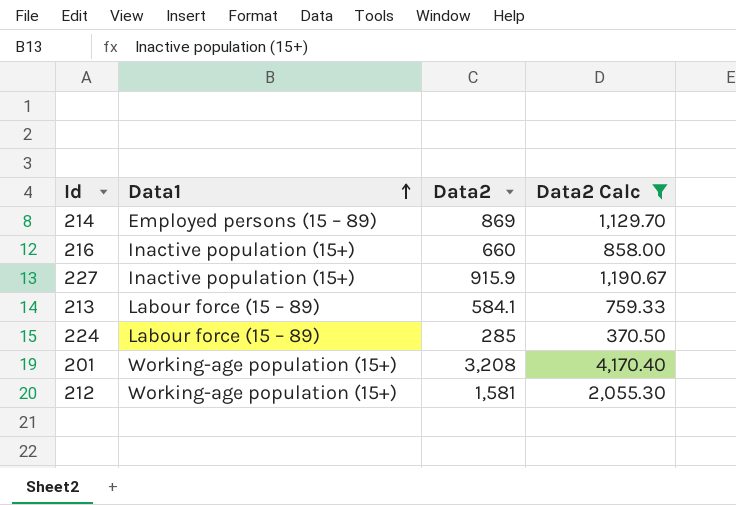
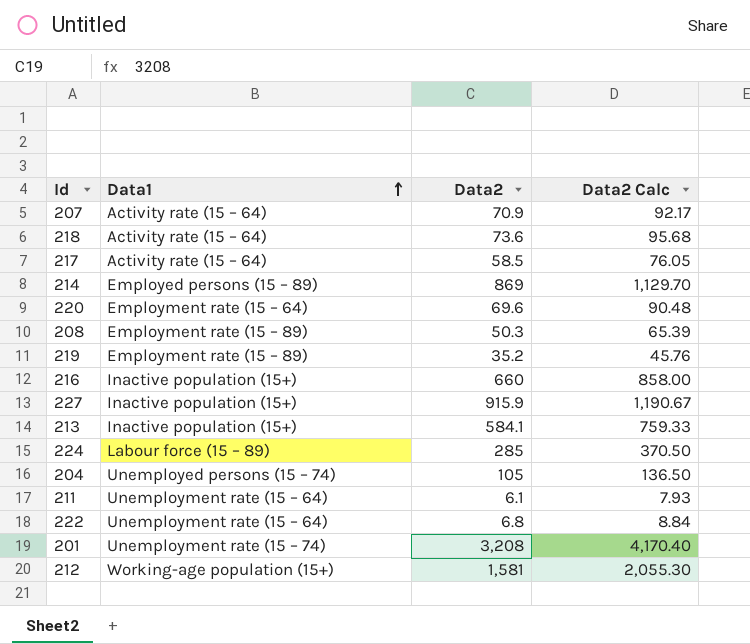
filter: Data2 Calc >= 370.50 -> none
213 | Data1: Labour force (15 – 89) -> Inactive population (15+)
201 | Data1: Working-age population (15+) -> Unemployment rate (15 – 74)

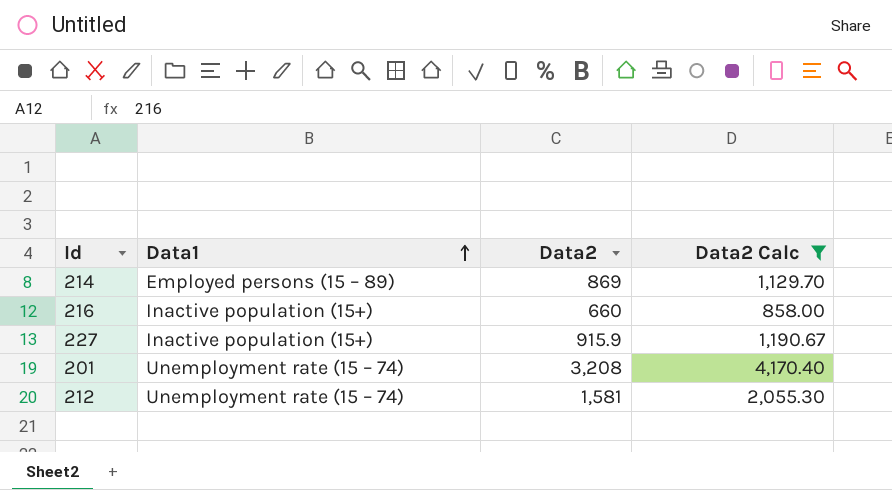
filter: none -> Data2 Calc >= 858.00
212 | Data1: Working-age population (15+) -> Unemployment rate (15 – 74)

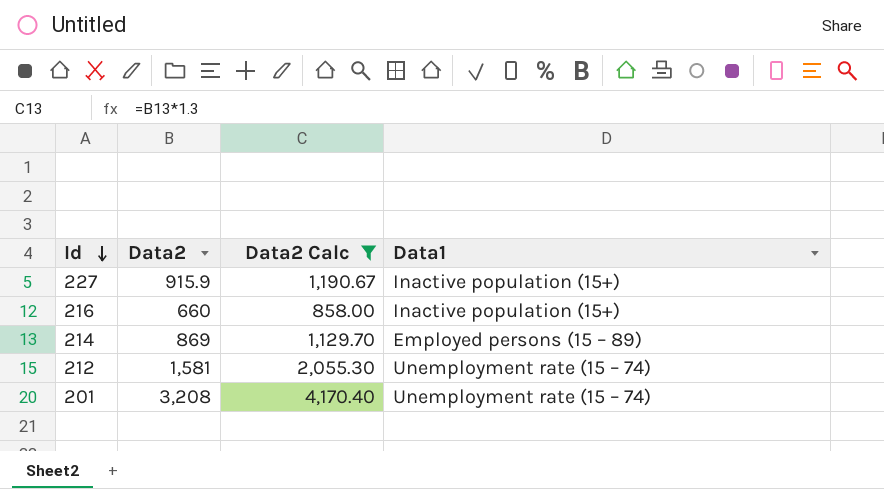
row order: Data1 ascending -> Id descending
column Data1 | position: 2 -> 4

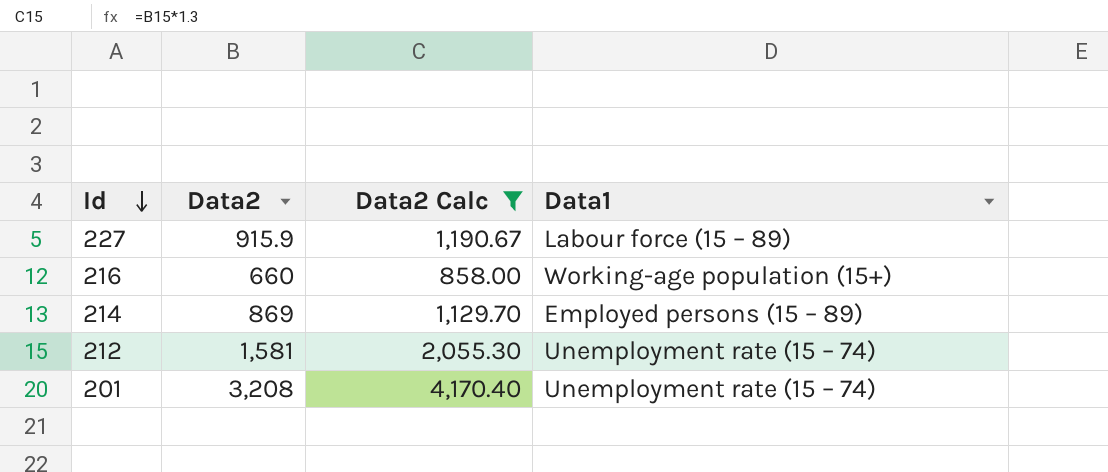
227 | Data1: Inactive population (15+) -> Labour force (15 – 89)
216 | Data1: Inactive population (15+) -> Working-age population (15+)

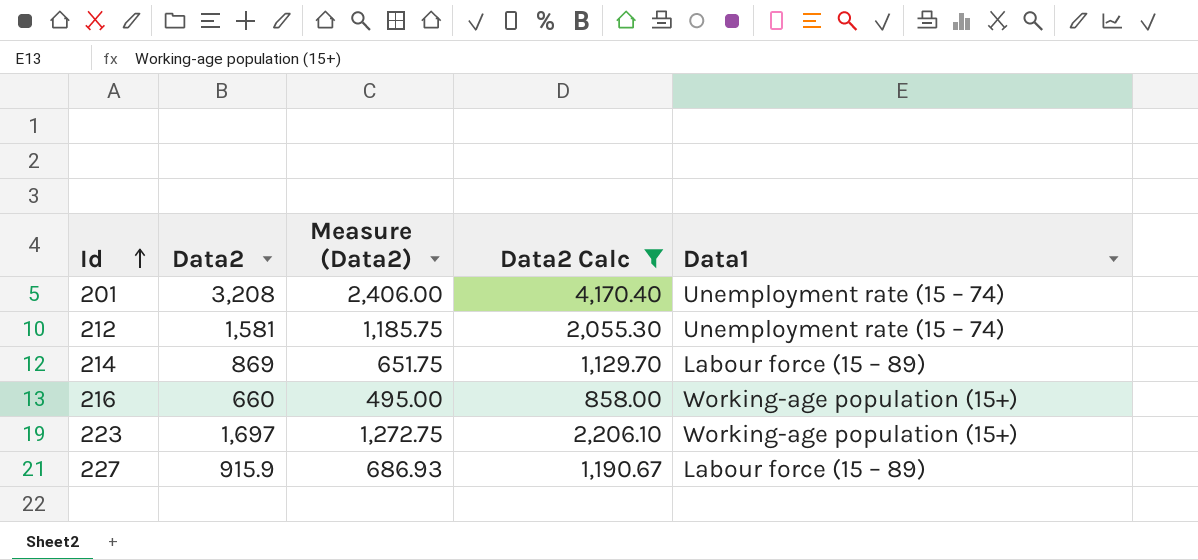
row order: Id descending -> Id ascending
column Measure (Data2) | formula: none -> [Data2] * 0.75
214 | Data1: Employed persons (15 – 89) -> Labour force (15 – 89)
row 223: none -> 1,697 | 1,272.75 | 2,206.10 | Working-age population (15+)

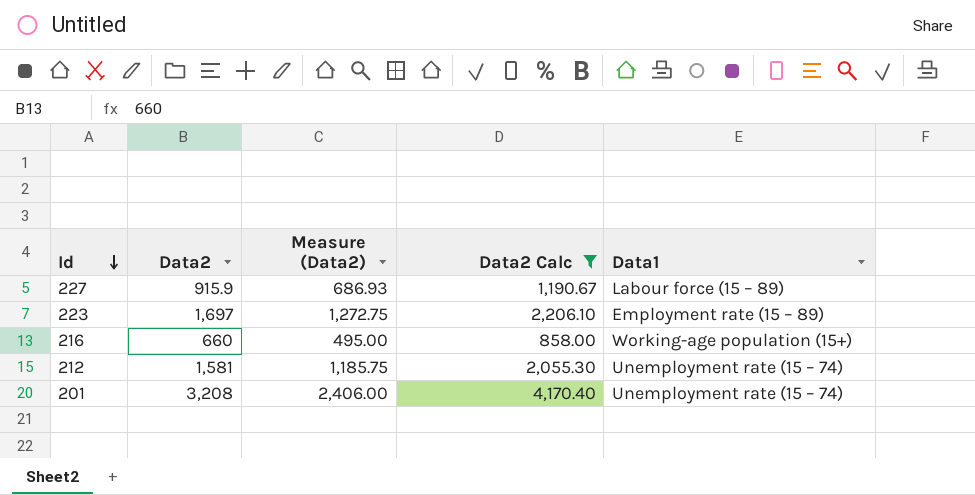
row order: Id ascending -> Id descending
row 214: 869 | 651.75 | 1,129.70 | Labour force (15 – 89) -> none
223 | Data1: Working-age population (15+) -> Employment rate (15 – 89)

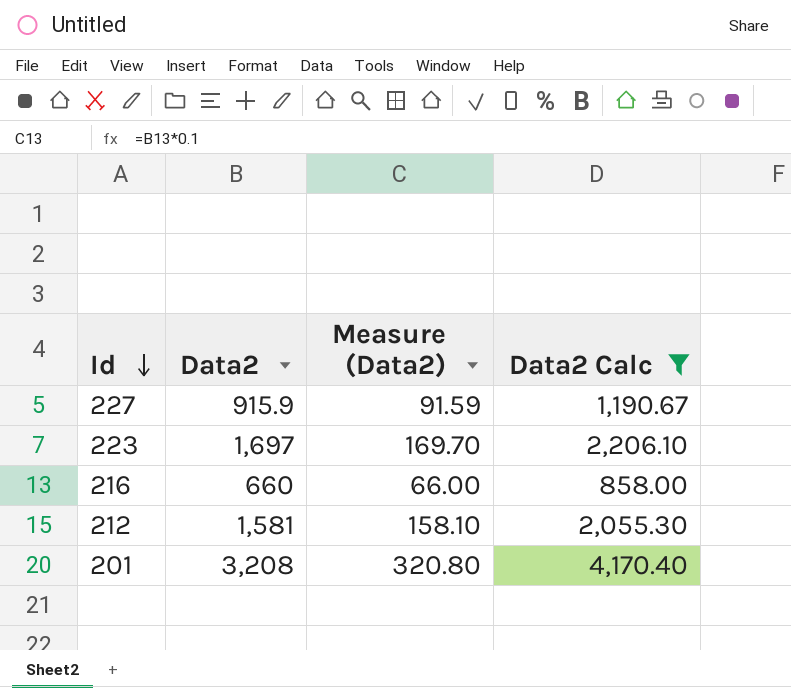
column Data1 | position: 5 -> none
column Measure (Data2) | formula: [Data2] * 0.75 -> [Data2] * 0.1

